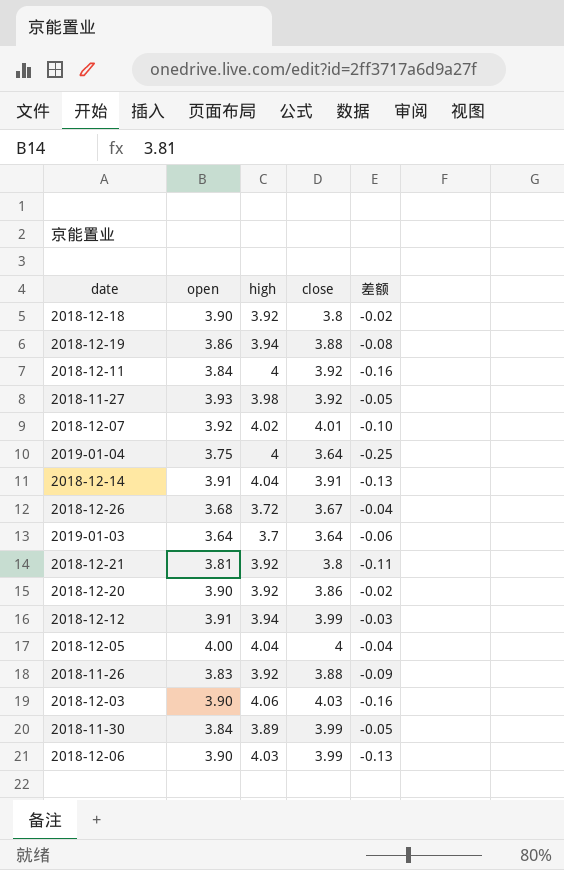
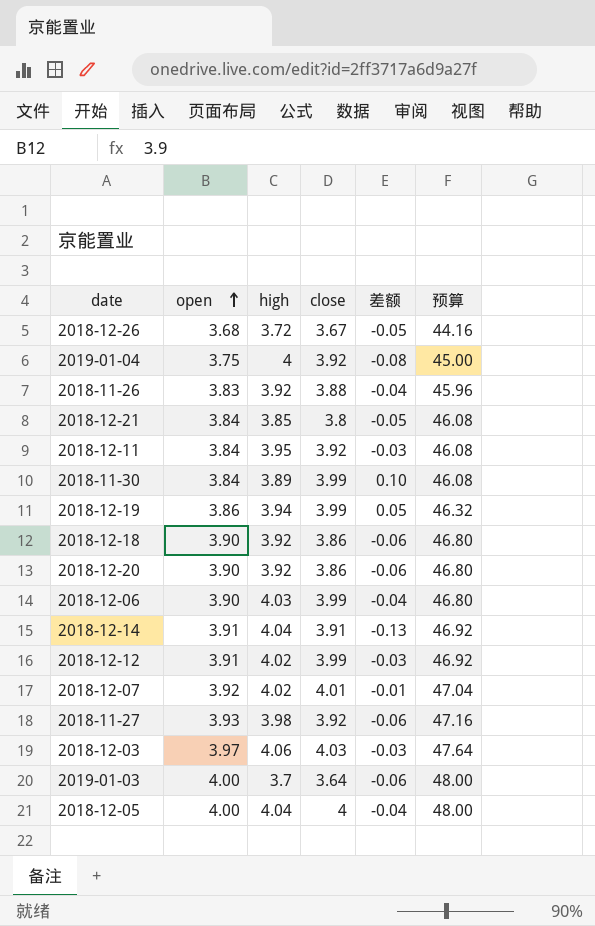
row order: none -> open ascending
column 差额 | formula: [open] - [high] -> [close] - [high]
column 预算 | formula: none -> [open] * 12
2019-01-04 | close: 3.64 -> 3.92
2018-12-21 | open: 3.81 -> 3.84
2018-12-21 | high: 3.92 -> 3.85
2018-12-11 | high: 4 -> 3.95
2018-12-19 | close: 3.88 -> 3.99
2018-12-18 | close: 3.8 -> 3.86
2018-12-12 | high: 3.94 -> 4.02
2018-12-03 | open: 3.90 -> 3.97
2019-01-03 | open: 3.64 -> 4.00

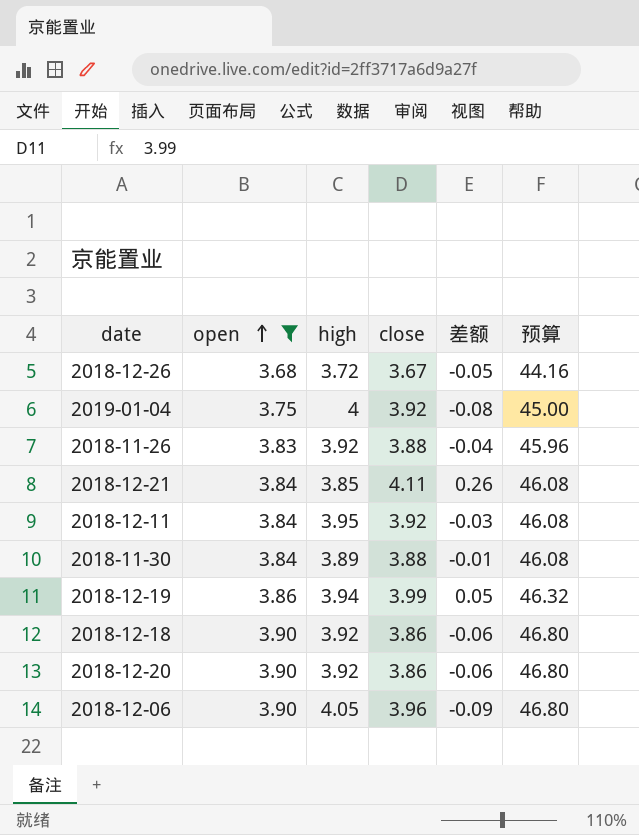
filter: none -> open <= 3.90
2018-12-21 | close: 3.8 -> 4.11
2018-12-21 | 差额: -0.05 -> 0.26
2018-11-30 | close: 3.99 -> 3.88
2018-11-30 | 差额: 0.10 -> -0.01
2018-12-06 | high: 4.03 -> 4.05
2018-12-06 | close: 3.99 -> 3.96
2018-12-06 | 差额: -0.04 -> -0.09

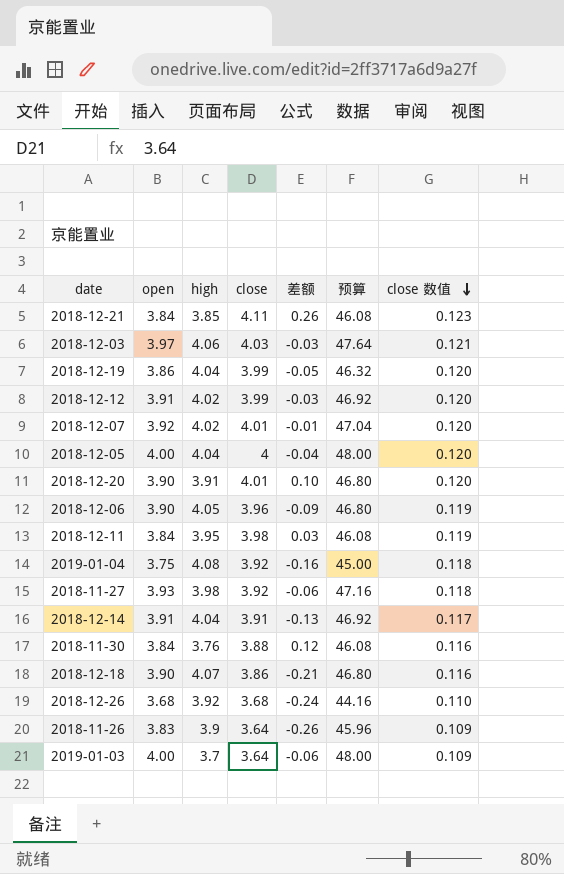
filter: open <= 3.90 -> none
row order: open ascending -> close 数值 descending
column close 数值 | formula: none -> [close] * 0.03
2018-12-19 | high: 3.94 -> 4.04
2018-12-19 | 差额: 0.05 -> -0.05
2018-12-20 | high: 3.92 -> 3.91
2018-12-20 | close: 3.86 -> 4.01
2018-12-20 | 差额: -0.06 -> 0.10
2018-12-11 | close: 3.92 -> 3.98
2018-12-11 | 差额: -0.03 -> 0.03
2019-01-04 | high: 4 -> 4.08
2019-01-04 | 差额: -0.08 -> -0.16
2018-11-30 | high: 3.89 -> 3.76
2018-11-30 | 差额: -0.01 -> 0.12
2018-12-18 | high: 3.92 -> 4.07
2018-12-18 | 差额: -0.06 -> -0.21
2018-12-26 | high: 3.72 -> 3.92
2018-12-26 | close: 3.67 -> 3.68
2018-12-26 | 差额: -0.05 -> -0.24
2018-11-26 | high: 3.92 -> 3.9
2018-11-26 | close: 3.88 -> 3.64
2018-11-26 | 差额: -0.04 -> -0.26

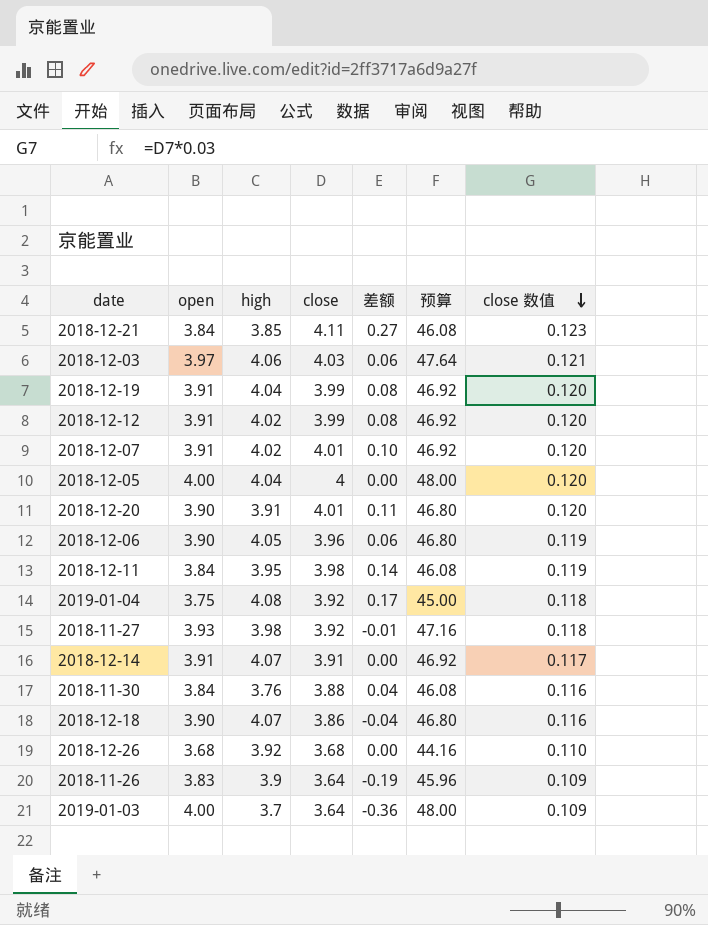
column 差额 | formula: [close] - [high] -> [close] - [open]
2018-12-19 | open: 3.86 -> 3.91
2018-12-19 | 预算: 46.32 -> 46.92
2018-12-07 | open: 3.92 -> 3.91
2018-12-07 | 预算: 47.04 -> 46.92
2018-12-14 | high: 4.04 -> 4.07

